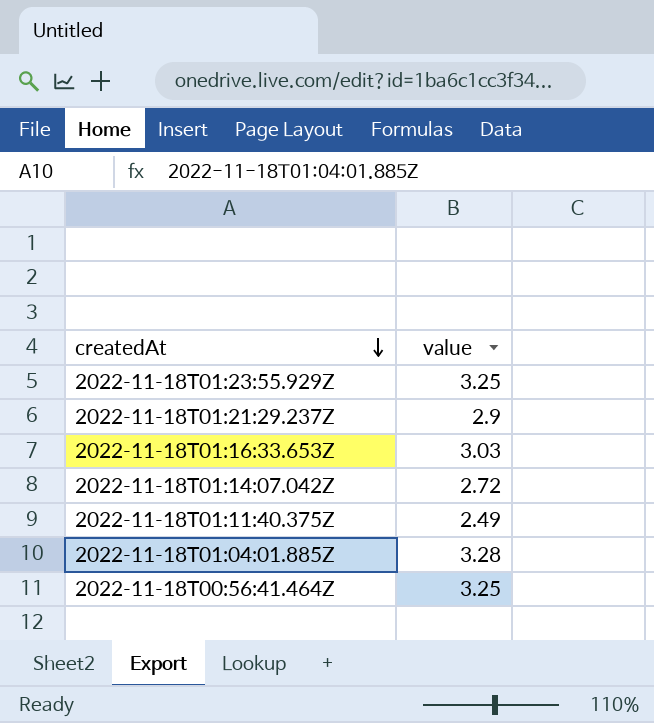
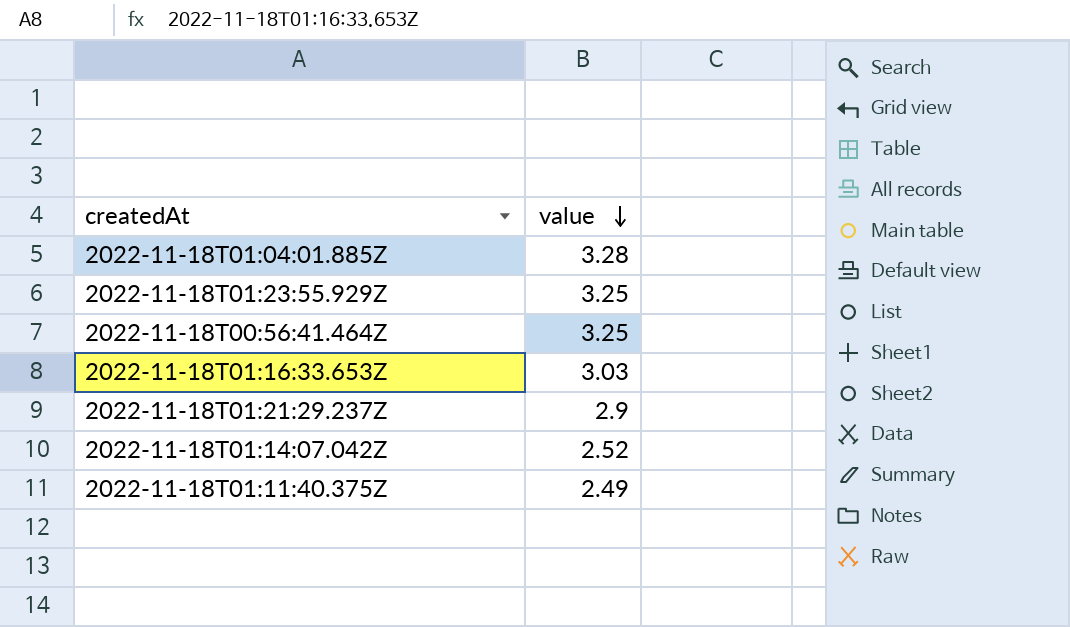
row order: createdAt descending -> value descending
2022-11-18T01:14:07.042Z | value: 2.72 -> 2.52

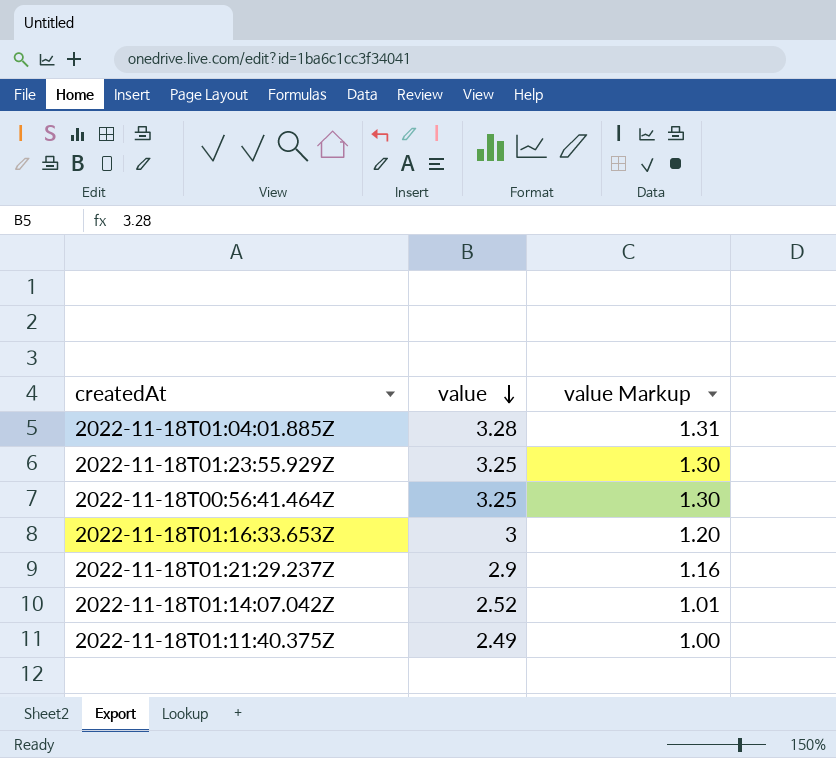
column value Markup | formula: none -> [value] * 0.4
2022-11-18T01:16:33.653Z | value: 3.03 -> 3

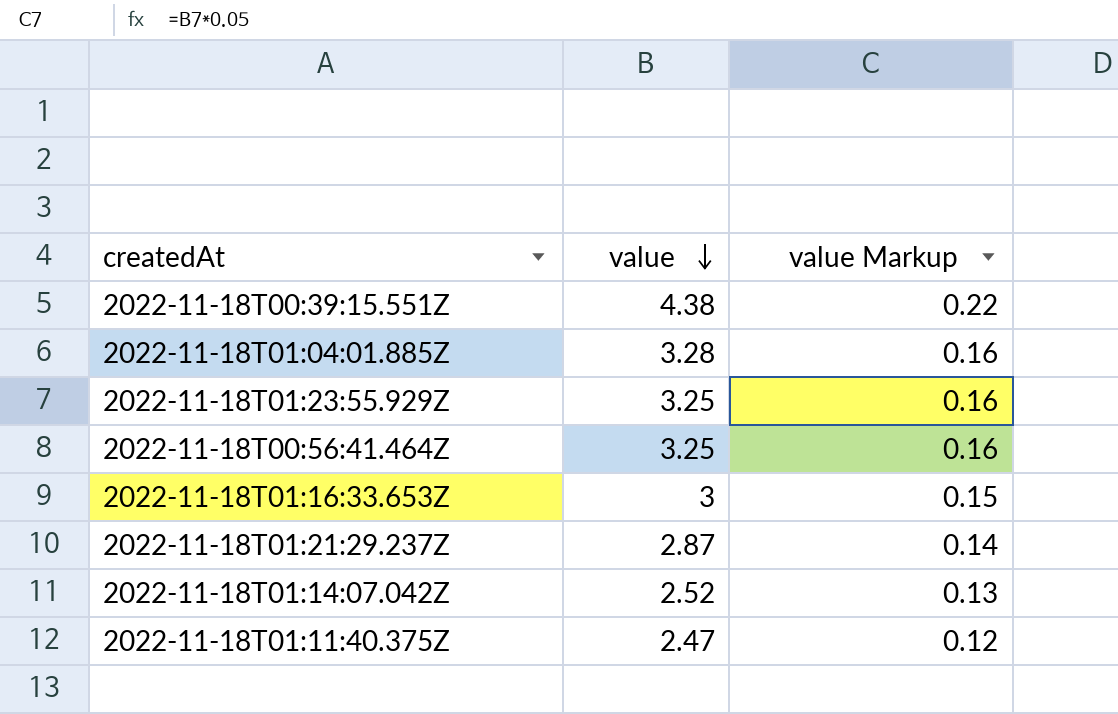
column value Markup | formula: [value] * 0.4 -> [value] * 0.05
row 2022-11-18T00:39:15.551Z: none -> 4.38 | 0.22
2022-11-18T01:21:29.237Z | value: 2.9 -> 2.87
2022-11-18T01:11:40.375Z | value: 2.49 -> 2.47

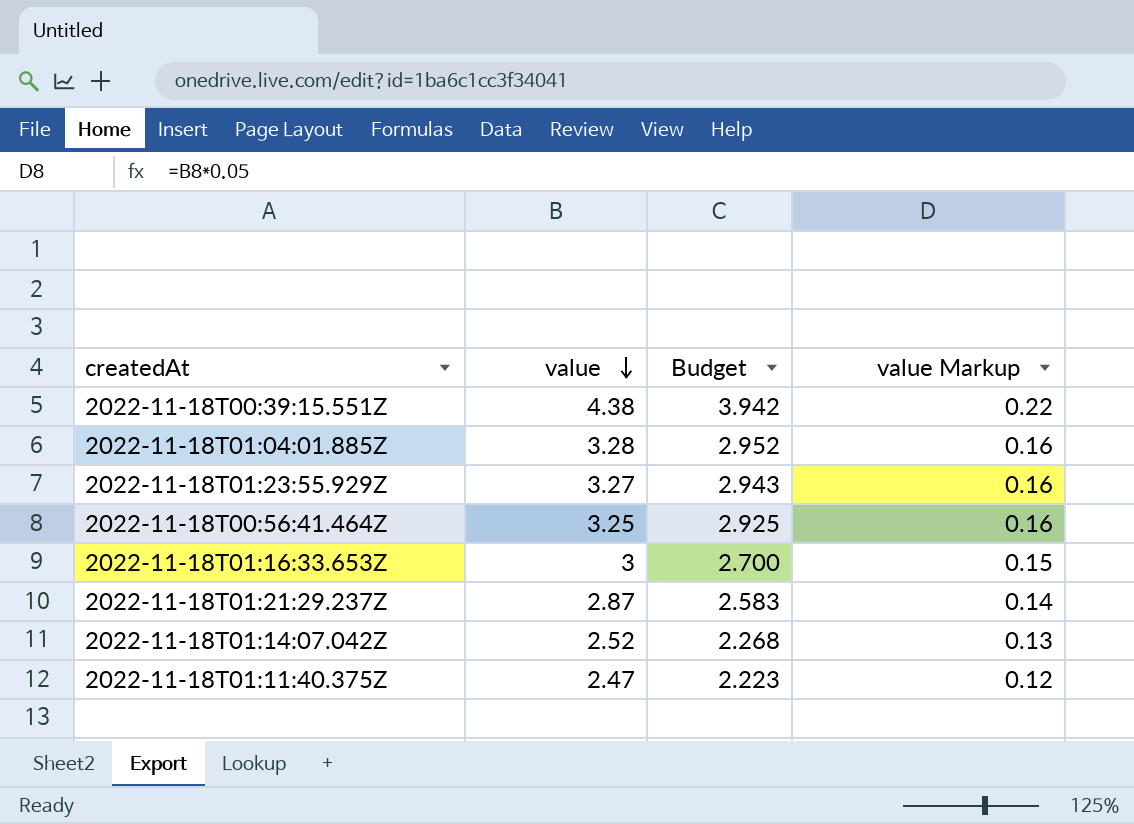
column Budget | formula: none -> [value] * 0.9
2022-11-18T01:23:55.929Z | value: 3.25 -> 3.27

